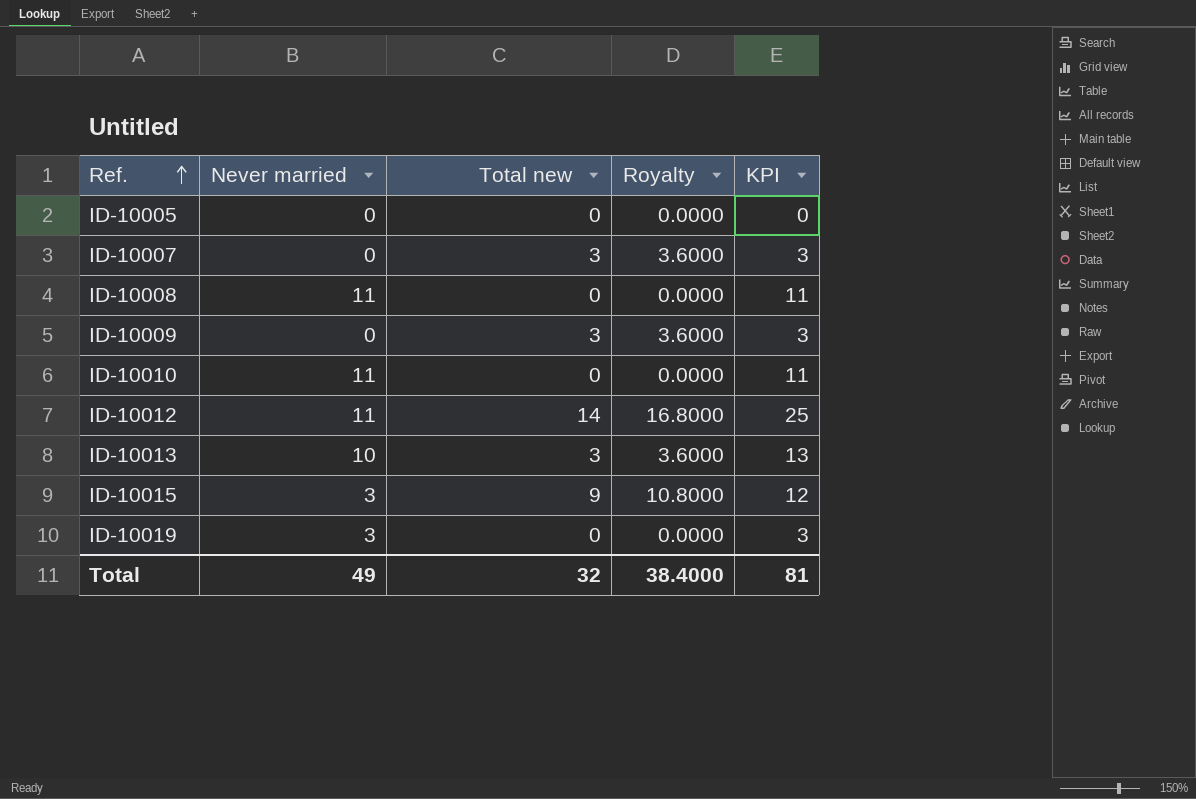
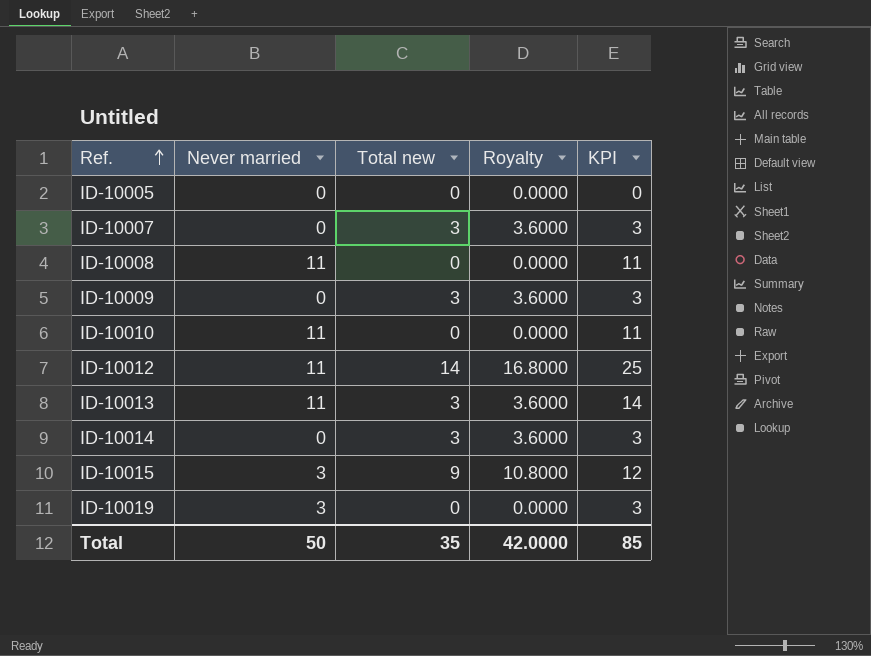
ID-10013 | Never married: 10 -> 11
ID-10013 | KPI: 13 -> 14
row ID-10014: none -> 0 | 3 | 3.6000 | 3
Total | Never married: 49 -> 50
Total | Total new: 32 -> 35
Total | Royalty: 38.4000 -> 42.0000
Total | KPI: 81 -> 85

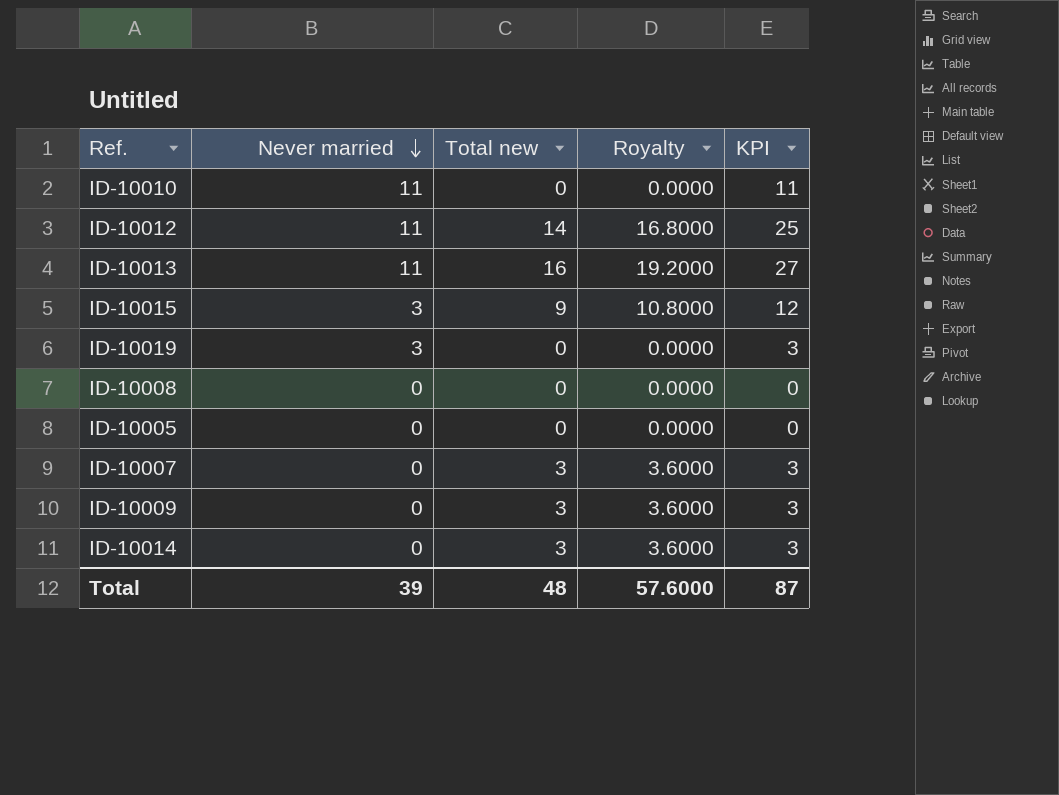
row order: Ref. ascending -> Never married descending
ID-10013 | Total new: 3 -> 16
ID-10013 | Royalty: 3.6000 -> 19.2000
ID-10013 | KPI: 14 -> 27
ID-10008 | Never married: 11 -> 0
ID-10008 | KPI: 11 -> 0
Total | Never married: 50 -> 39
Total | Total new: 35 -> 48
Total | Royalty: 42.0000 -> 57.6000
Total | KPI: 85 -> 87

